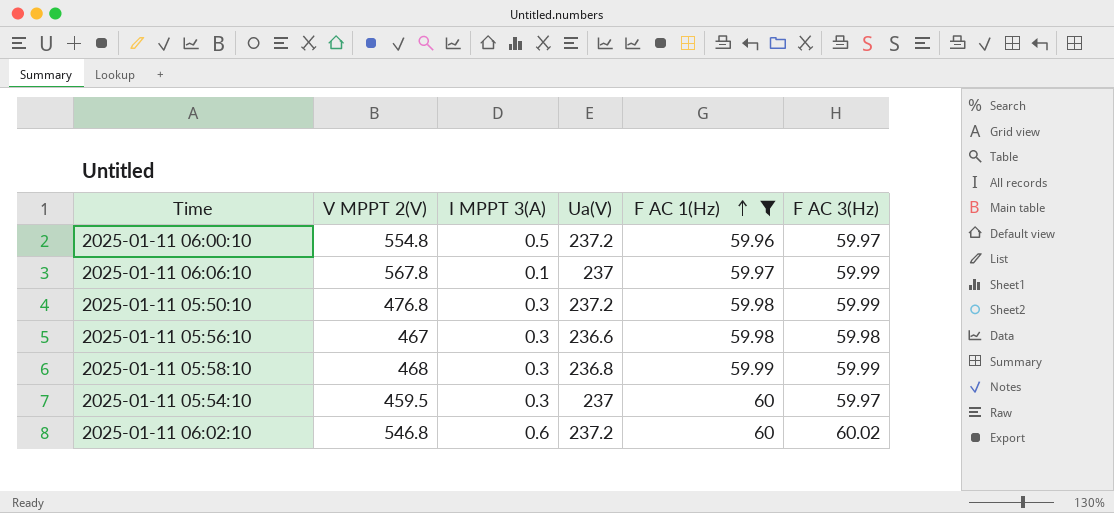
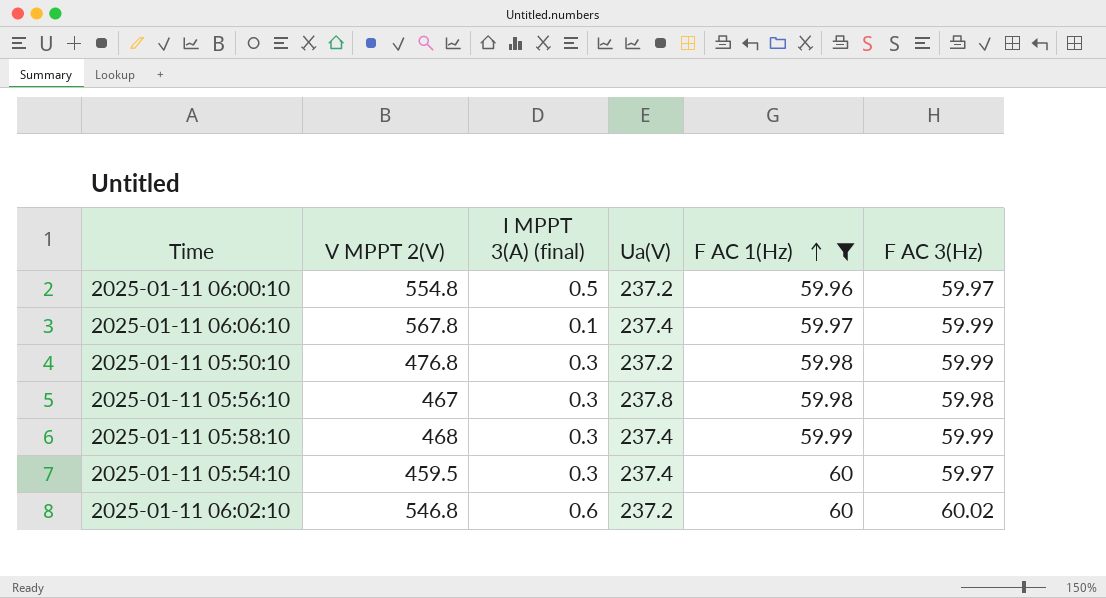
column name: I MPPT 3(A) -> I MPPT 3(A) (final)
2025-01-11 06:06:10 | Ua(V): 237 -> 237.4
2025-01-11 05:56:10 | Ua(V): 236.6 -> 237.8
2025-01-11 05:58:10 | Ua(V): 236.8 -> 237.4
2025-01-11 05:54:10 | Ua(V): 237 -> 237.4

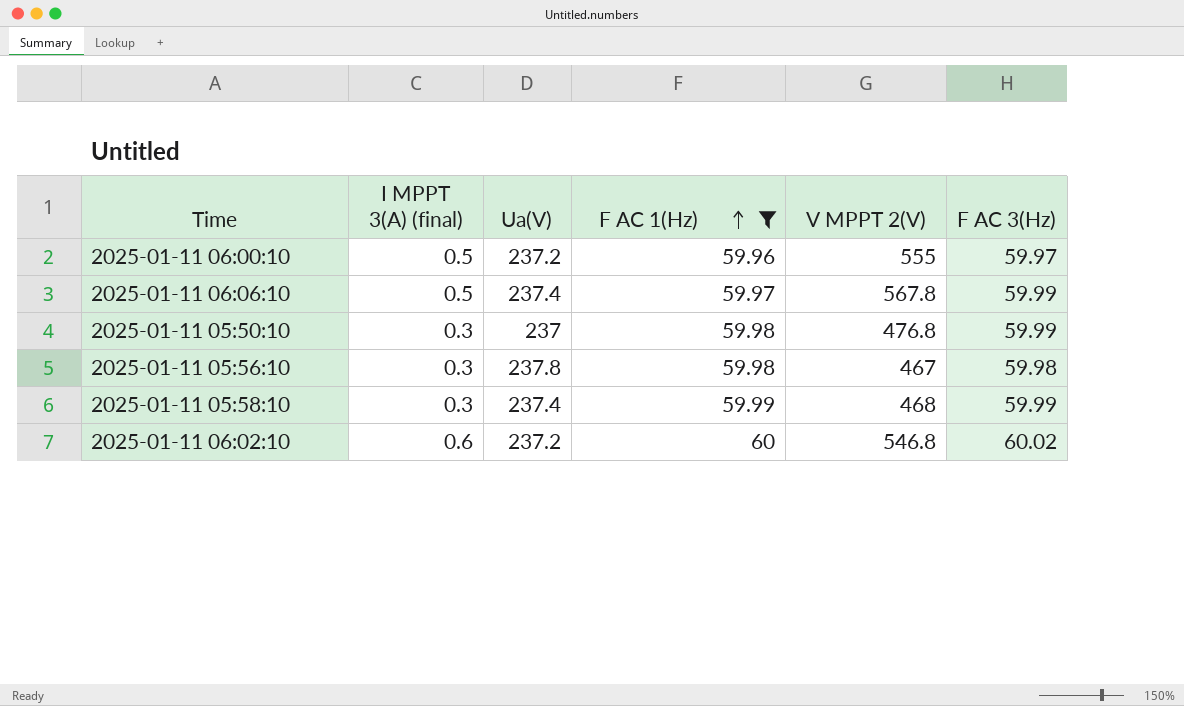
column V MPPT 2(V) | position: 2 -> 5
row 2025-01-11 05:54:10: 459.5 | 0.3 | 237.4 | 60 | 59.97 -> none
2025-01-11 06:00:10 | V MPPT 2(V): 554.8 -> 555
2025-01-11 06:06:10 | I MPPT 3(A) (final): 0.1 -> 0.5
2025-01-11 05:50:10 | Ua(V): 237.2 -> 237

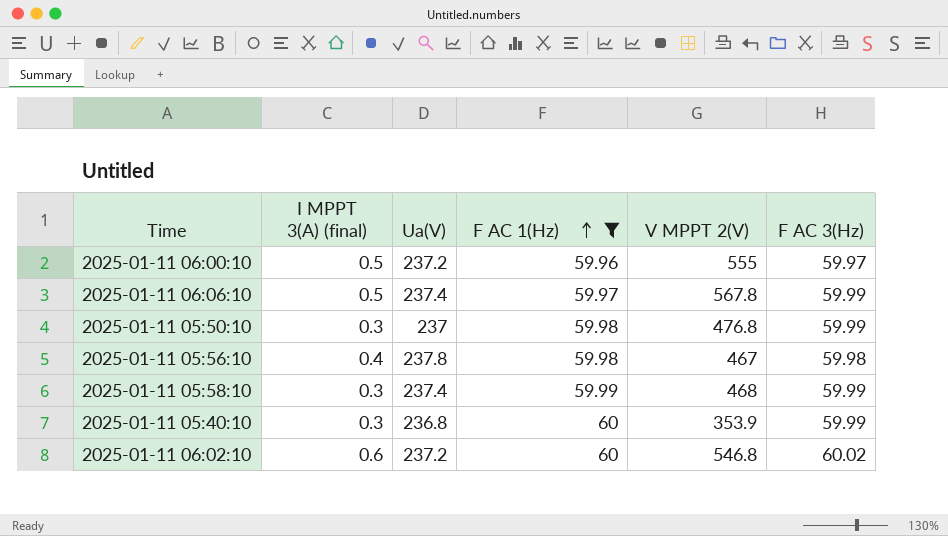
2025-01-11 05:56:10 | I MPPT 3(A) (final): 0.3 -> 0.4
row 2025-01-11 05:40:10: none -> 0.3 | 236.8 | 60 | 353.9 | 59.99

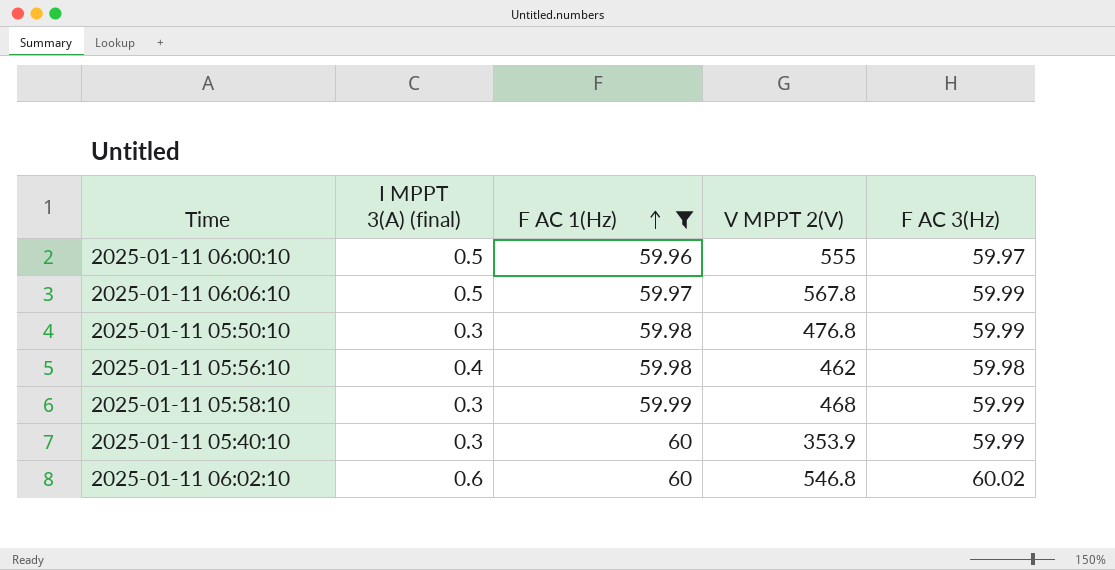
column Ua(V) | position: 3 -> none
2025-01-11 05:56:10 | V MPPT 2(V): 467 -> 462

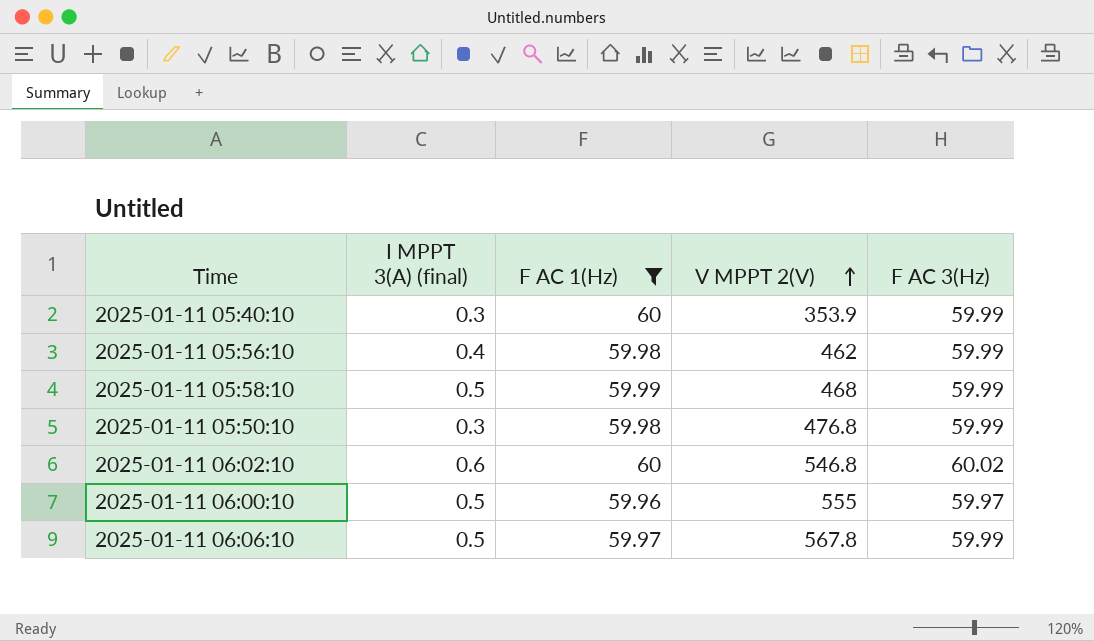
row order: F AC 1(Hz) ascending -> V MPPT 2(V) ascending
2025-01-11 05:56:10 | F AC 3(Hz): 59.98 -> 59.99
2025-01-11 05:58:10 | I MPPT 3(A) (final): 0.3 -> 0.5

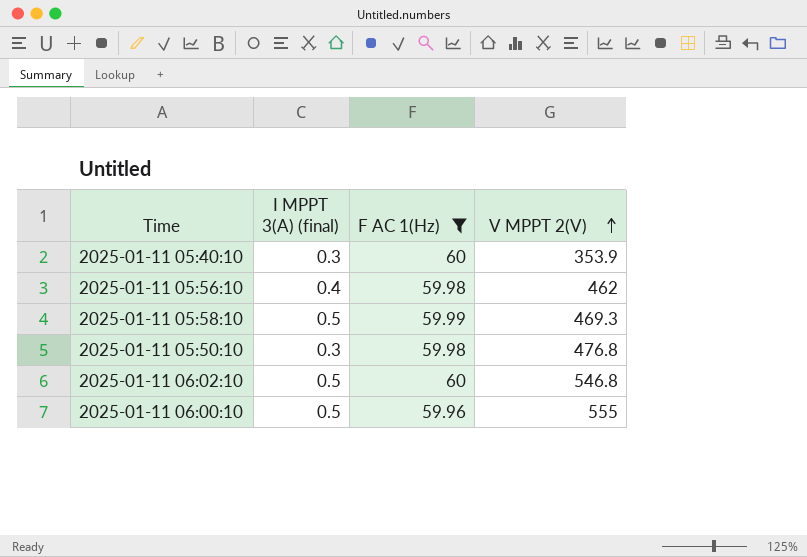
column F AC 3(Hz) | position: 5 -> none
row 2025-01-11 06:06:10: 0.5 | 59.97 | 567.8 | 59.99 -> none
2025-01-11 05:58:10 | V MPPT 2(V): 468 -> 469.3
2025-01-11 06:02:10 | I MPPT 3(A) (final): 0.6 -> 0.5

